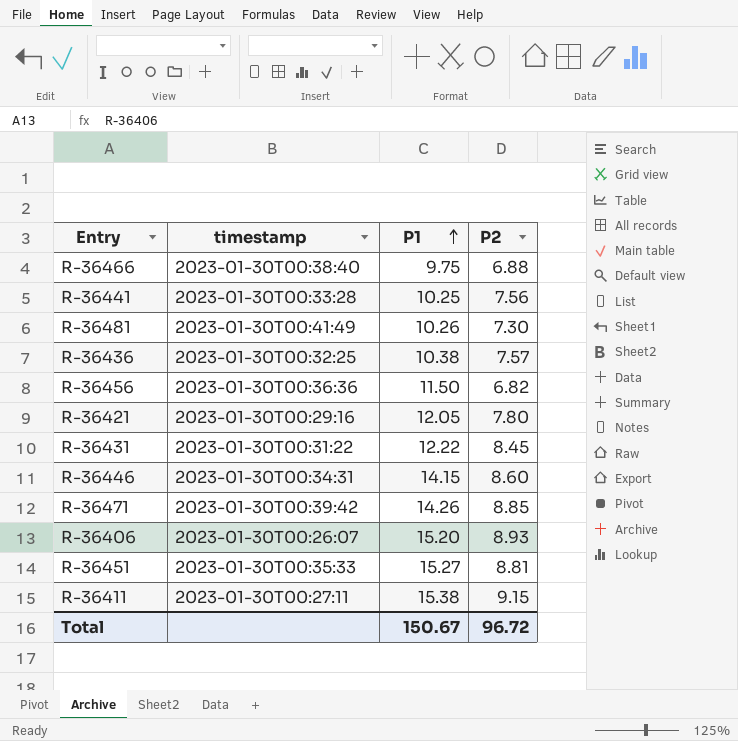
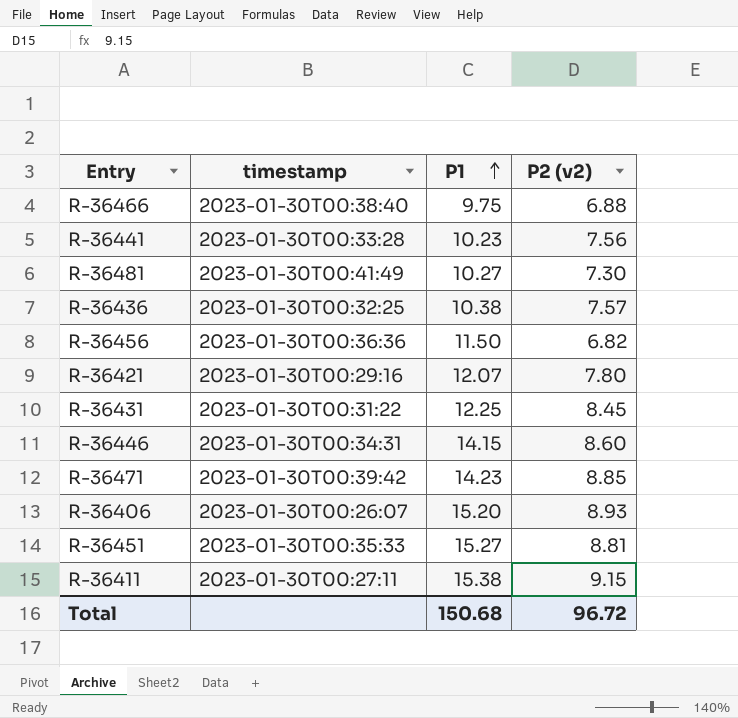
column name: P2 -> P2 (v2)
R-36441 | P1: 10.25 -> 10.23
R-36481 | P1: 10.26 -> 10.27
R-36421 | P1: 12.05 -> 12.07
R-36431 | P1: 12.22 -> 12.25
R-36471 | P1: 14.26 -> 14.23
Total | P1: 150.67 -> 150.68

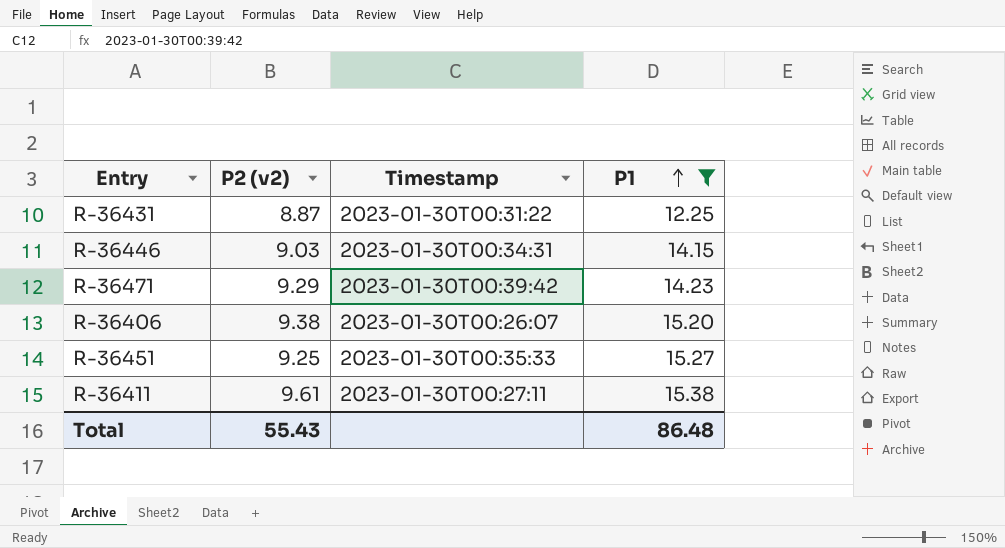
filter: none -> P1 >= 12.25
column P2 (v2) | position: 4 -> 2
column name: timestamp -> Timestamp
R-36431 | P2 (v2): 8.45 -> 8.87
R-36446 | P2 (v2): 8.60 -> 9.03
R-36471 | P2 (v2): 8.85 -> 9.29
R-36406 | P2 (v2): 8.93 -> 9.38
R-36451 | P2 (v2): 8.81 -> 9.25
R-36411 | P2 (v2): 9.15 -> 9.61
Total | P2 (v2): 96.72 -> 55.43
Total | P1: 150.68 -> 86.48

